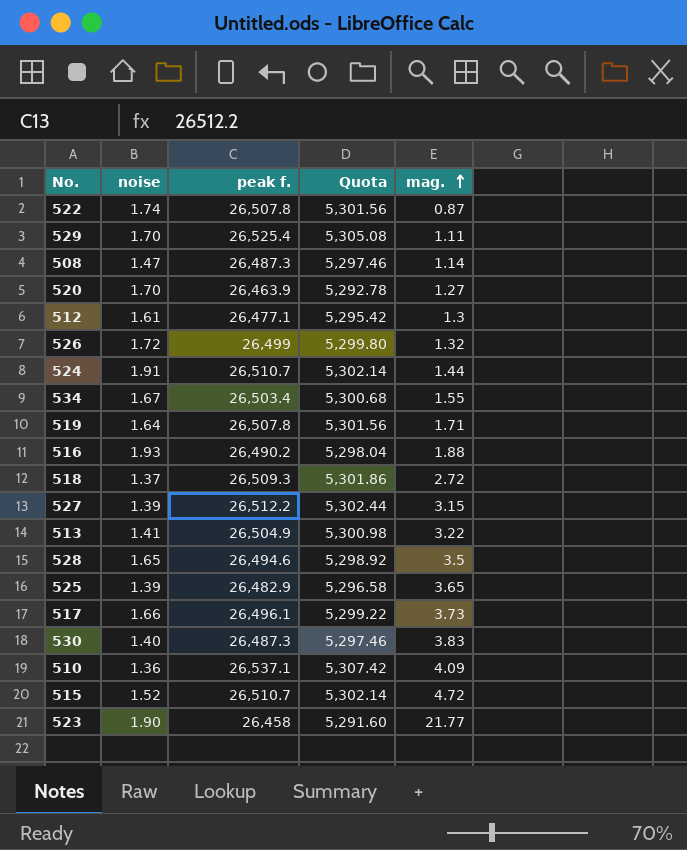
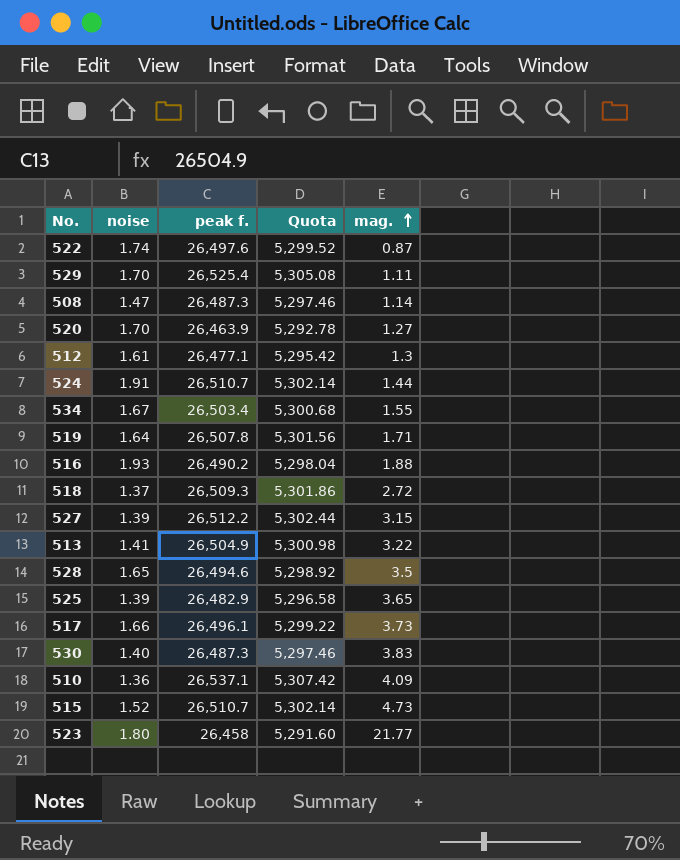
row 526: 1.72 | 26,499 | 5,299.80 | 1.32 -> none
522 | peak f.: 26,507.8 -> 26,497.6
522 | Quota: 5,301.56 -> 5,299.52
515 | mag.: 4.72 -> 4.73
523 | noise: 1.90 -> 1.80

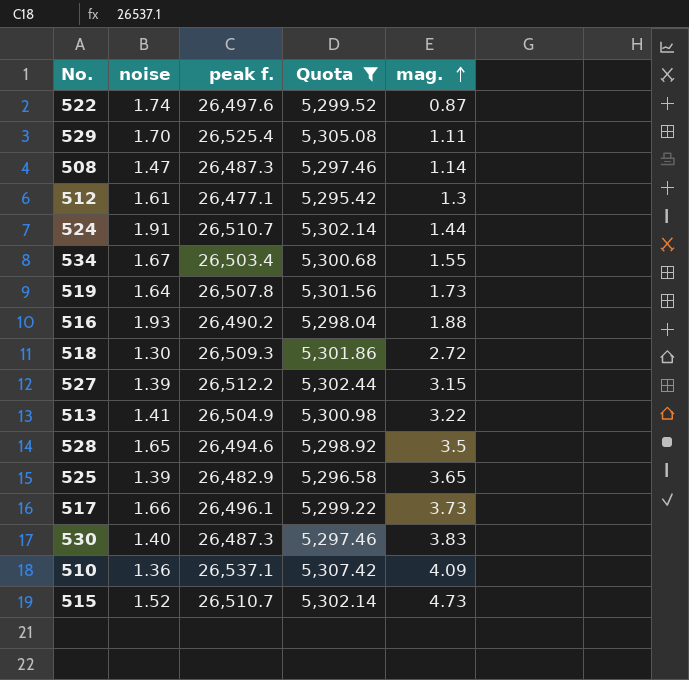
filter: none -> Quota >= 5,295.42
519 | mag.: 1.71 -> 1.73
518 | noise: 1.37 -> 1.30

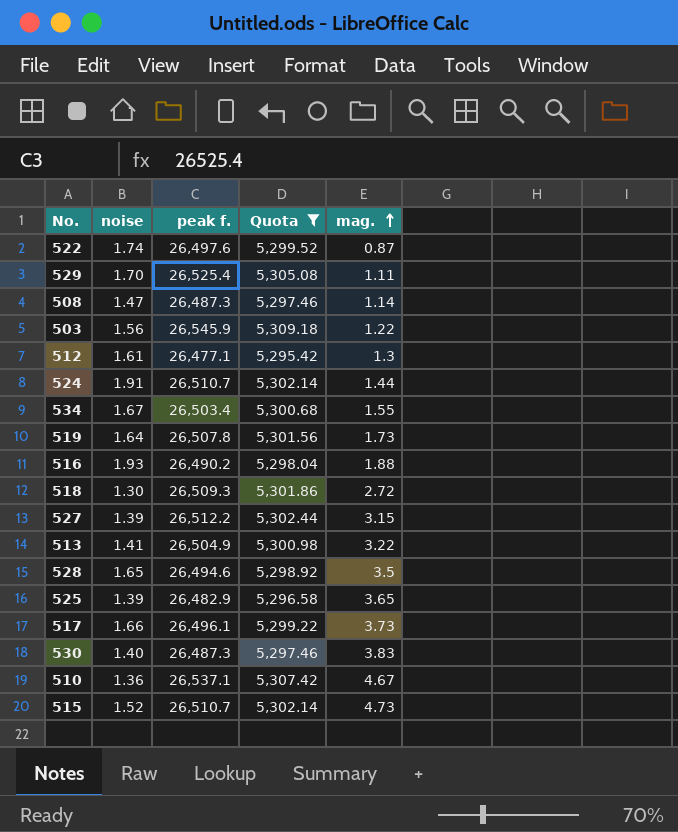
row 503: none -> 1.56 | 26,545.9 | 5,309.18 | 1.22
510 | mag.: 4.09 -> 4.67

